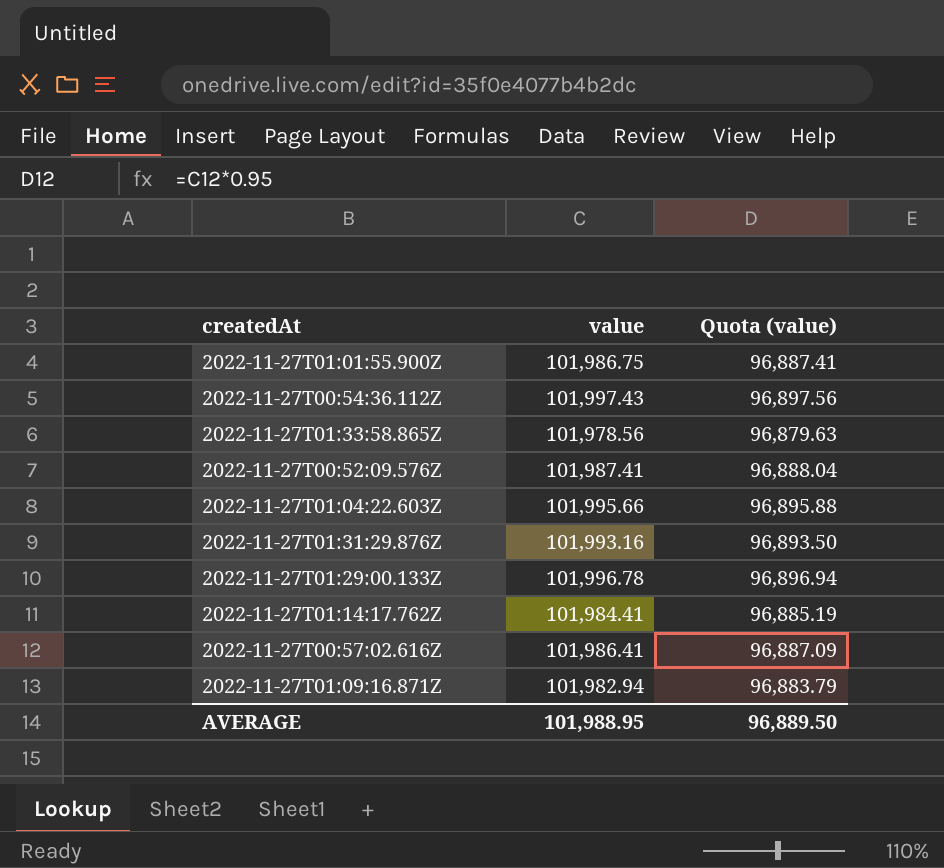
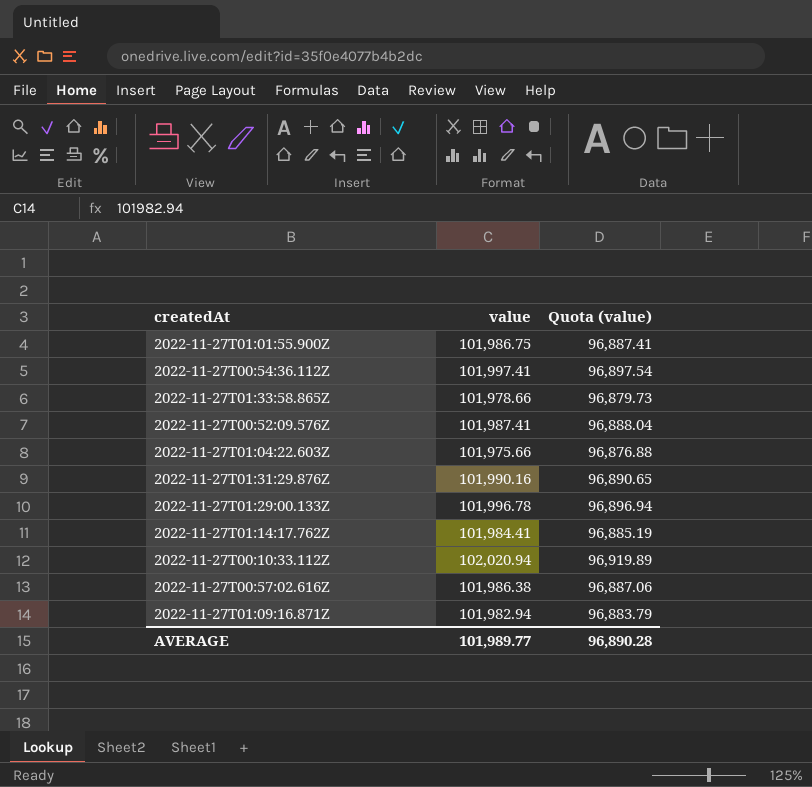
2022-11-27T00:54:36.112Z | value: 101,997.43 -> 101,997.41
2022-11-27T00:54:36.112Z | Quota (value): 96,897.56 -> 96,897.54
2022-11-27T01:33:58.865Z | value: 101,978.56 -> 101,978.66
2022-11-27T01:33:58.865Z | Quota (value): 96,879.63 -> 96,879.73
2022-11-27T01:04:22.603Z | value: 101,995.66 -> 101,975.66
2022-11-27T01:04:22.603Z | Quota (value): 96,895.88 -> 96,876.88
2022-11-27T01:31:29.876Z | value: 101,993.16 -> 101,990.16
2022-11-27T01:31:29.876Z | Quota (value): 96,893.50 -> 96,890.65
row 2022-11-27T00:10:33.112Z: none -> 102,020.94 | 96,919.89
2022-11-27T00:57:02.616Z | value: 101,986.41 -> 101,986.38
2022-11-27T00:57:02.616Z | Quota (value): 96,887.09 -> 96,887.06
AVERAGE | value: 101,988.95 -> 101,989.77
AVERAGE | Quota (value): 96,889.50 -> 96,890.28

